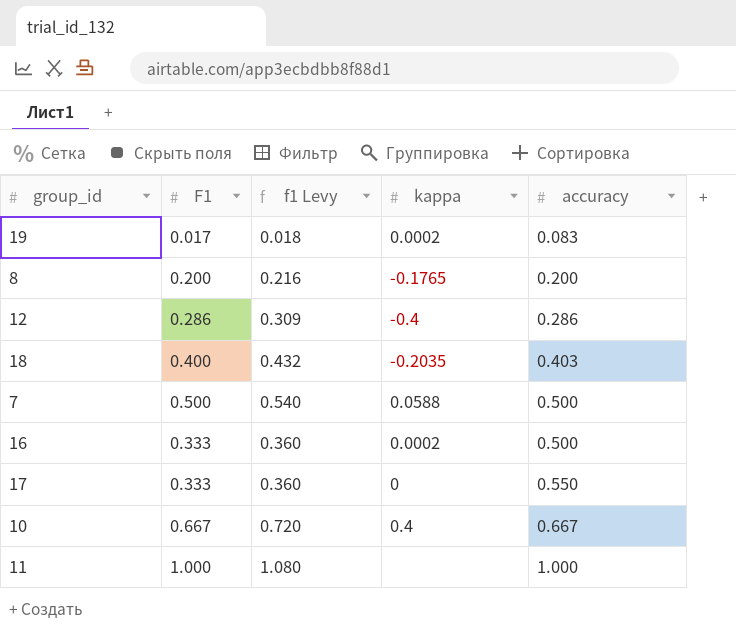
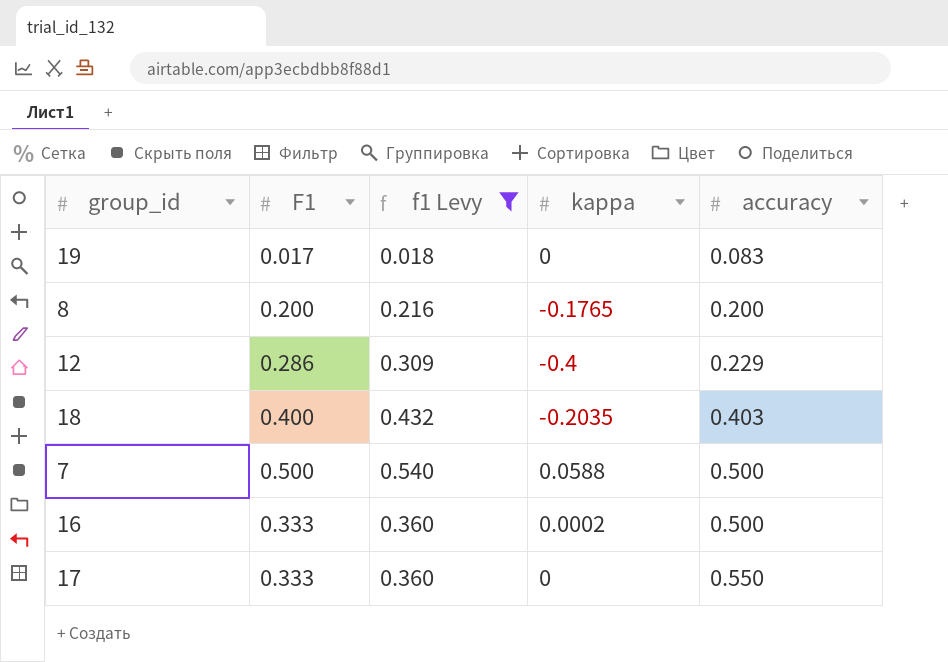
filter: none -> f1 Levy <= 0.540
19 | kappa: 0.0002 -> 0
12 | accuracy: 0.286 -> 0.229

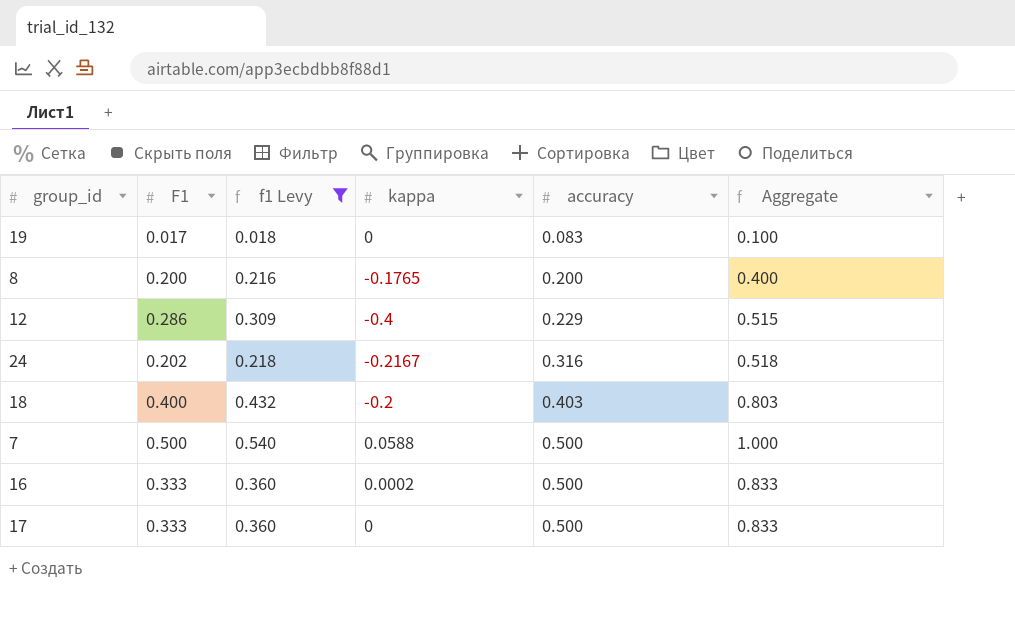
column Aggregate | formula: none -> [F1] + [accuracy]
row 24: none -> 0.202 | 0.218 | -0.2167 | 0.316 | 0.518
18 | kappa: -0.2035 -> -0.2
17 | accuracy: 0.550 -> 0.500

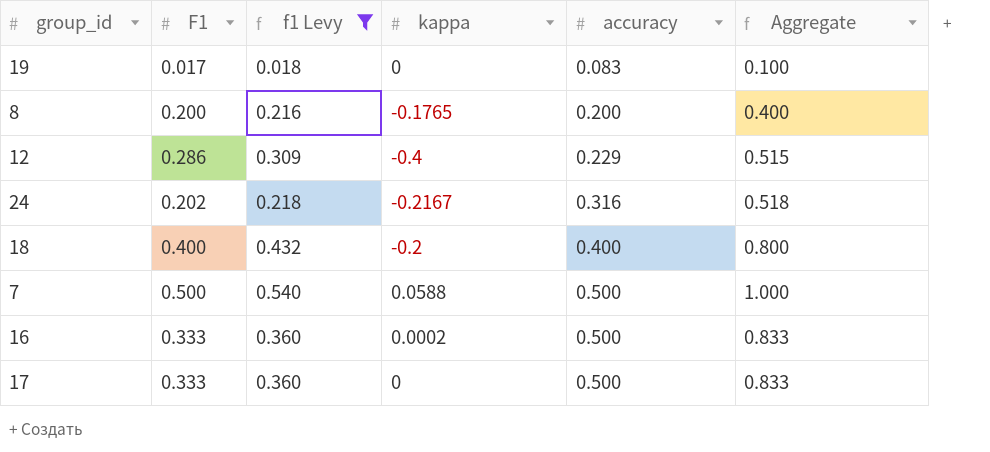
18 | accuracy: 0.403 -> 0.400
18 | Aggregate: 0.803 -> 0.800

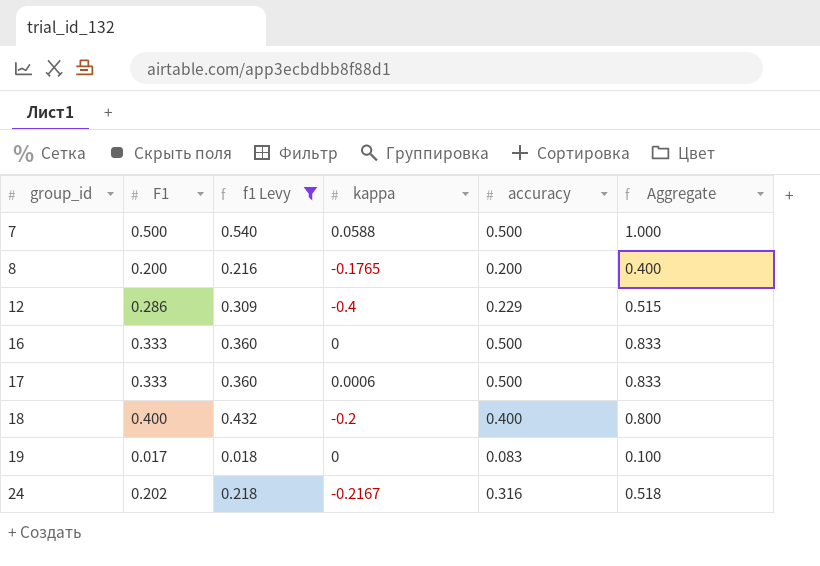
row order: accuracy ascending -> group_id ascending
16 | kappa: 0.0002 -> 0
17 | kappa: 0 -> 0.0006

